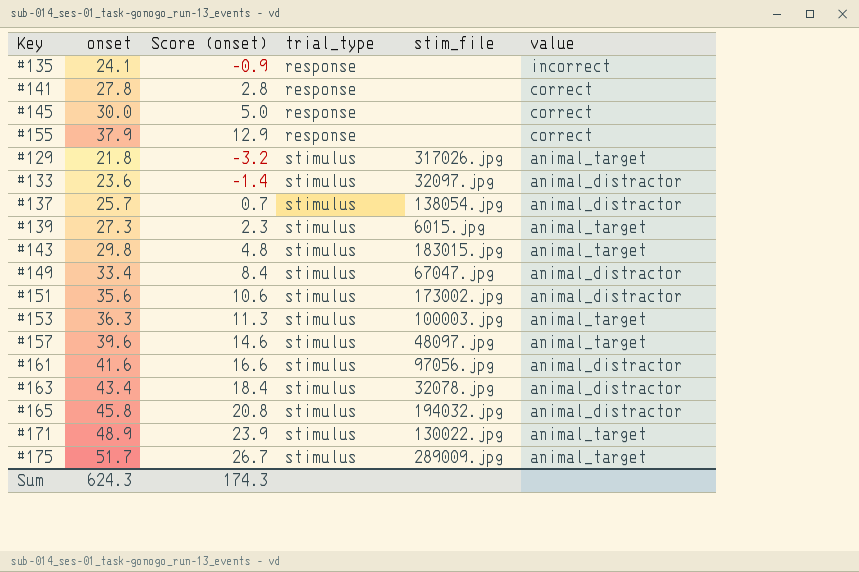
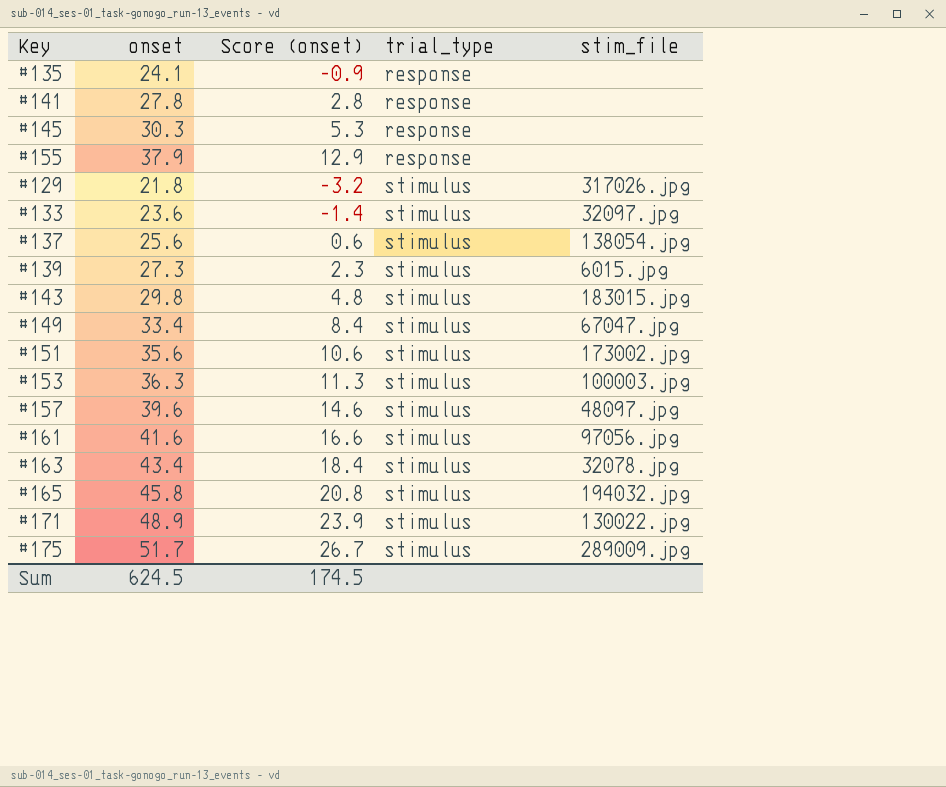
column value | position: 6 -> none
#145 | onset: 30.0 -> 30.3
#145 | Score (onset): 5.0 -> 5.3
#137 | onset: 25.7 -> 25.6
#137 | Score (onset): 0.7 -> 0.6
Sum | onset: 624.3 -> 624.5
Sum | Score (onset): 174.3 -> 174.5

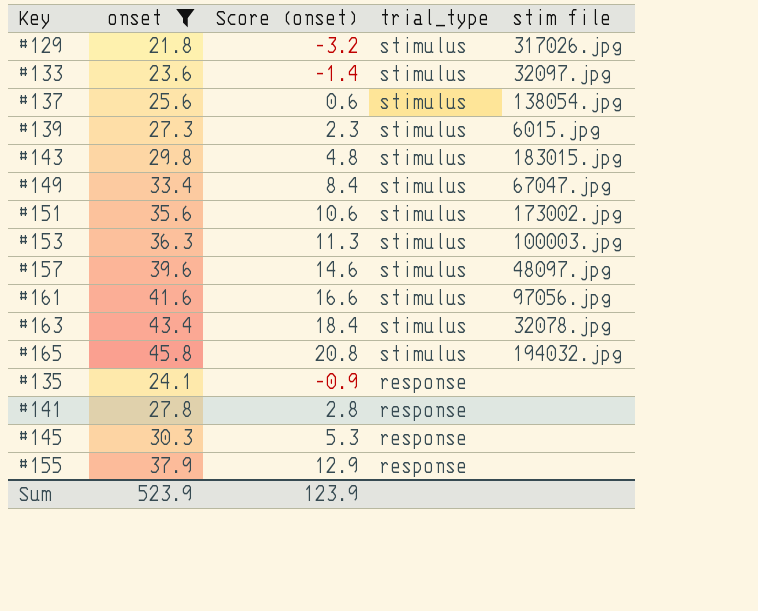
filter: none -> onset <= 45.8
row order: trial_type ascending -> trial_type descending
column name: stim_file -> stim file
Sum | onset: 624.5 -> 523.9
Sum | Score (onset): 174.5 -> 123.9

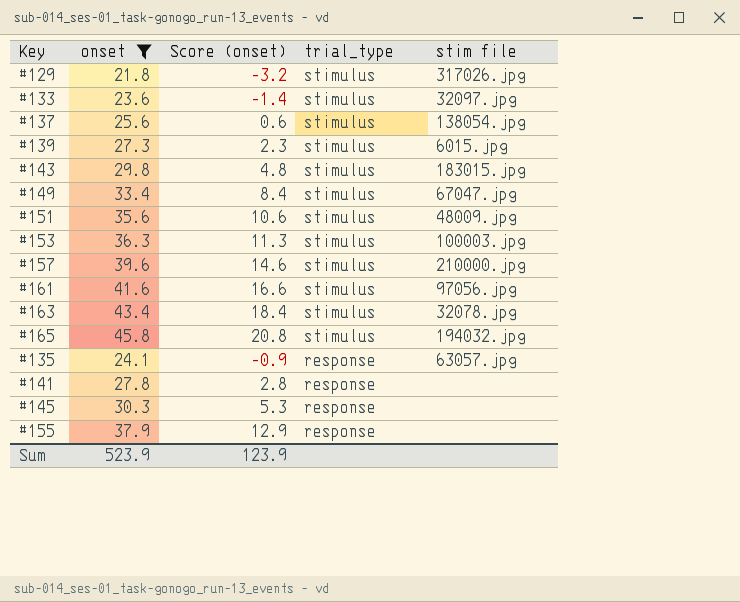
#151 | stim file: 173002.jpg -> 48009.jpg
#157 | stim file: 48097.jpg -> 210000.jpg
#135 | stim file: none -> 63057.jpg

